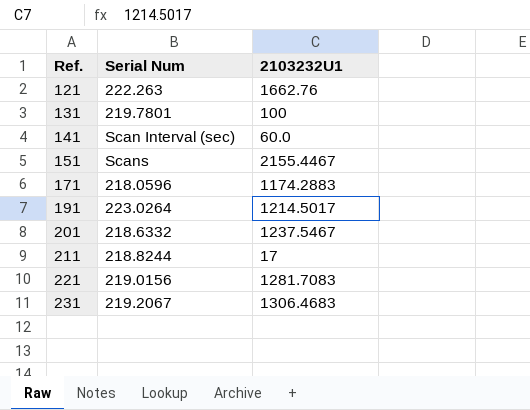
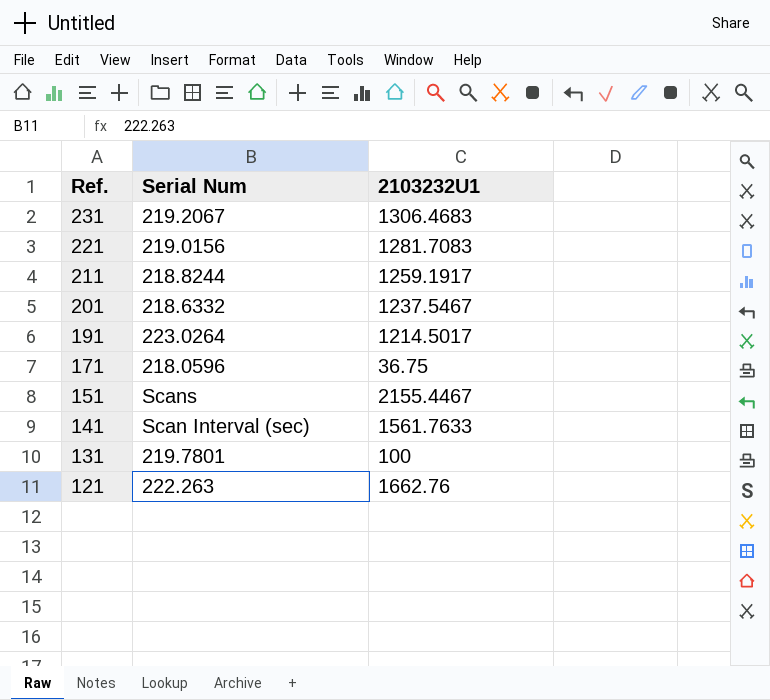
row order: Ref. ascending -> Ref. descending
211 | 2103232U1: 17 -> 1259.1917
171 | 2103232U1: 1174.2883 -> 36.75
141 | 2103232U1: 60.0 -> 1561.7633

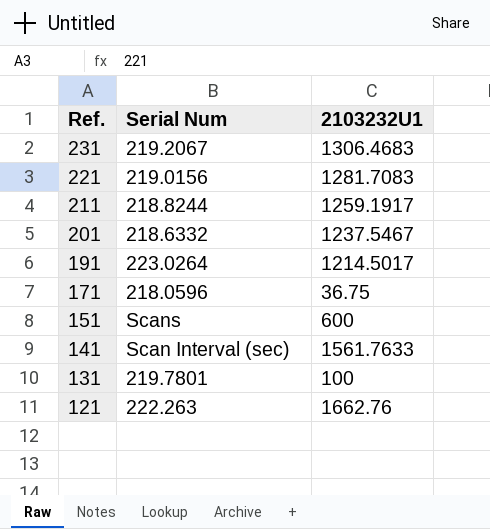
151 | 2103232U1: 2155.4467 -> 600

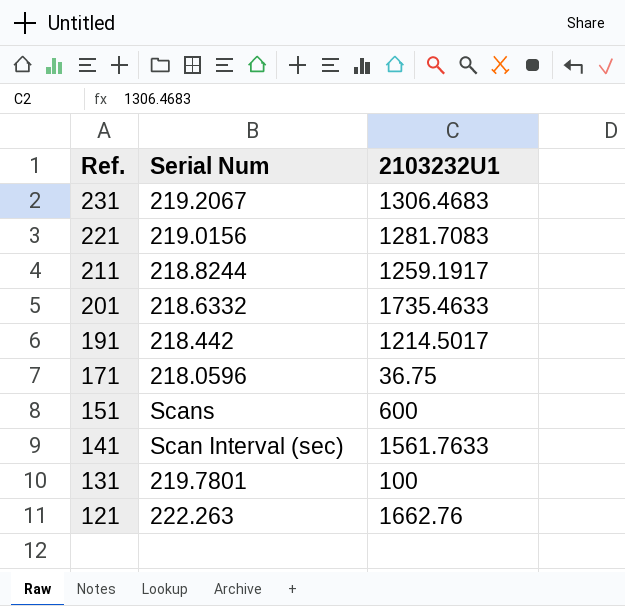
201 | 2103232U1: 1237.5467 -> 1735.4633
191 | Serial Num: 223.0264 -> 218.442

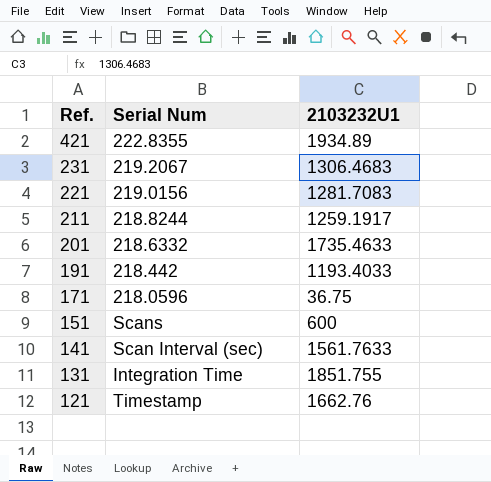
row 421: none -> 222.8355 | 1934.89
191 | 2103232U1: 1214.5017 -> 1193.4033
131 | Serial Num: 219.7801 -> Integration Time
131 | 2103232U1: 100 -> 1851.755
121 | Serial Num: 222.263 -> Timestamp

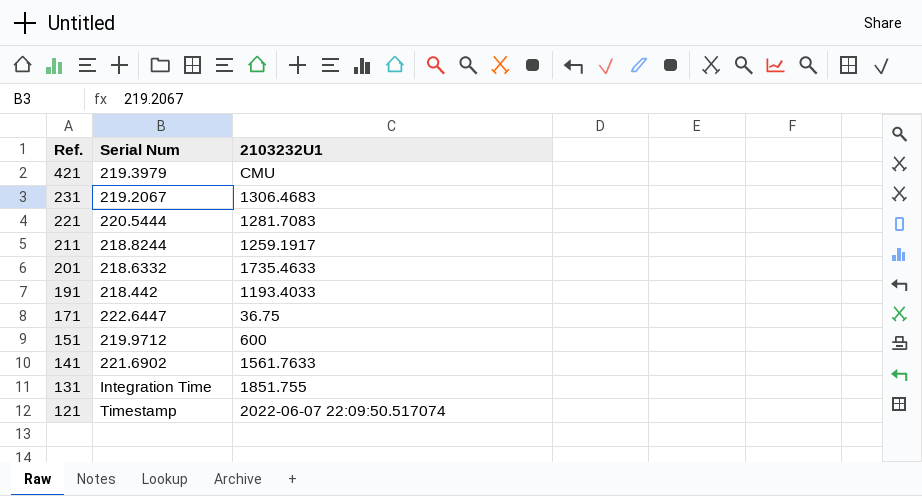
421 | Serial Num: 222.8355 -> 219.3979
421 | 2103232U1: 1934.89 -> CMU
221 | Serial Num: 219.0156 -> 220.5444
171 | Serial Num: 218.0596 -> 222.6447
151 | Serial Num: Scans -> 219.9712
141 | Serial Num: Scan Interval (sec) -> 221.6902
121 | 2103232U1: 1662.76 -> 2022-06-07 22:09:50.517074

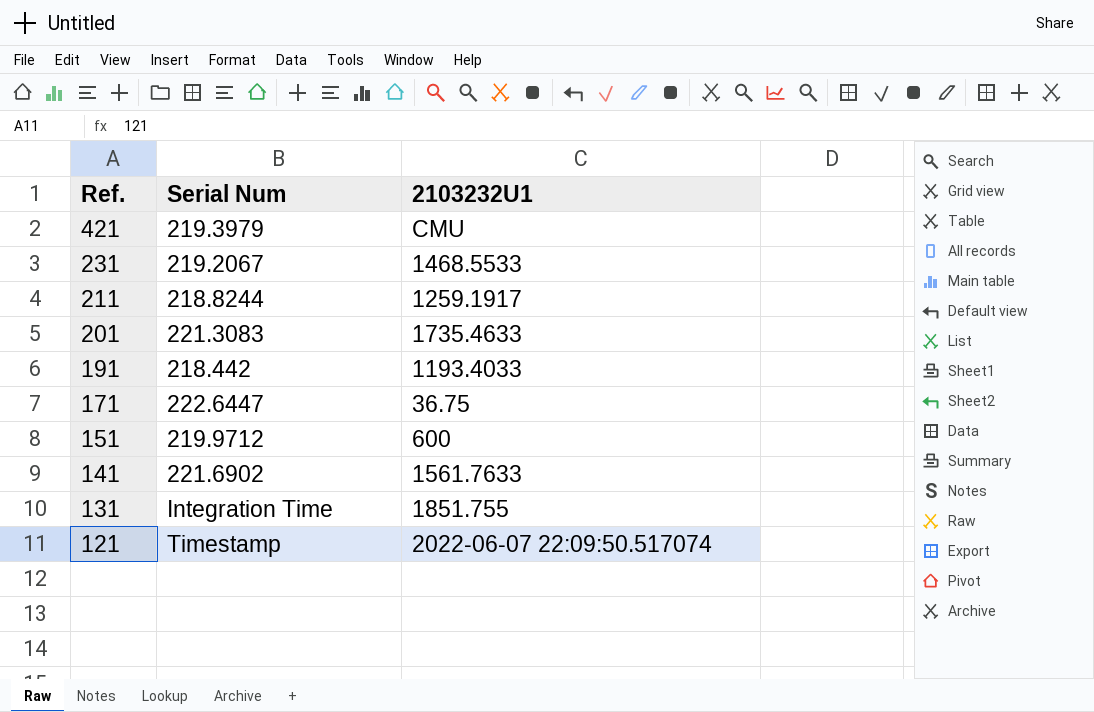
row 221: 220.5444 | 1281.7083 -> none
231 | 2103232U1: 1306.4683 -> 1468.5533
201 | Serial Num: 218.6332 -> 221.3083

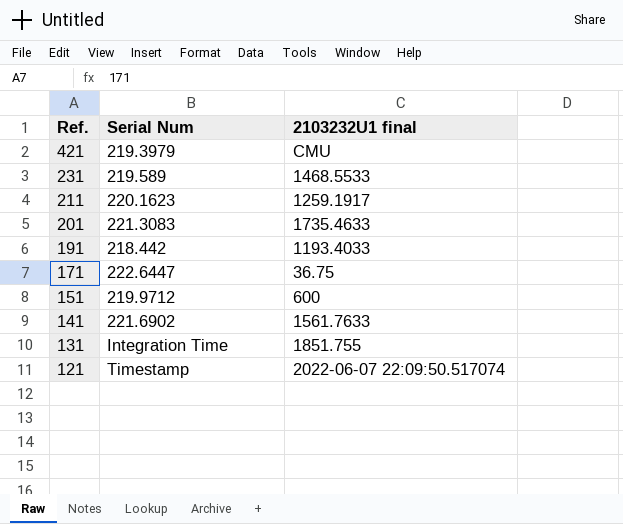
column name: 2103232U1 -> 2103232U1 final
231 | Serial Num: 219.2067 -> 219.589
211 | Serial Num: 218.8244 -> 220.1623

